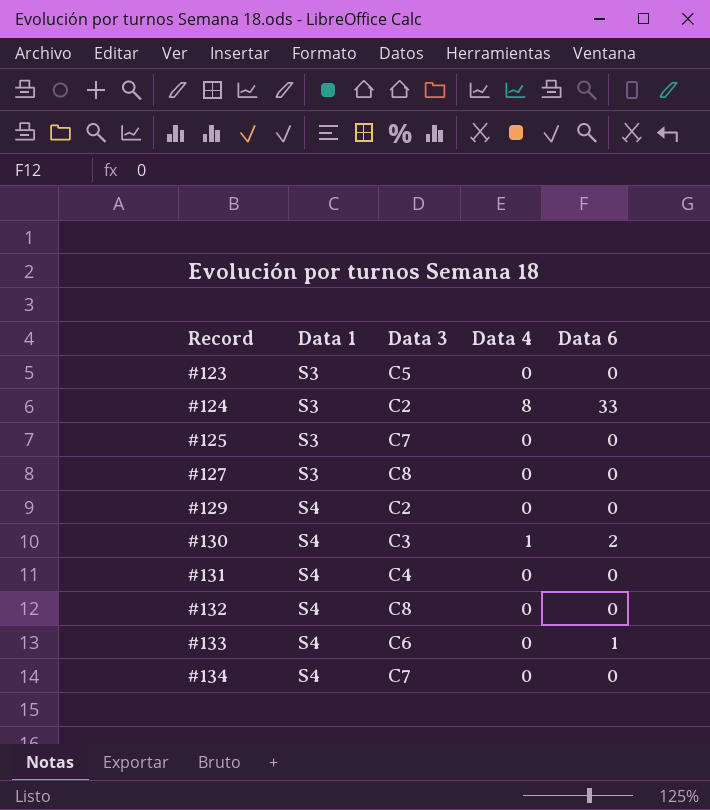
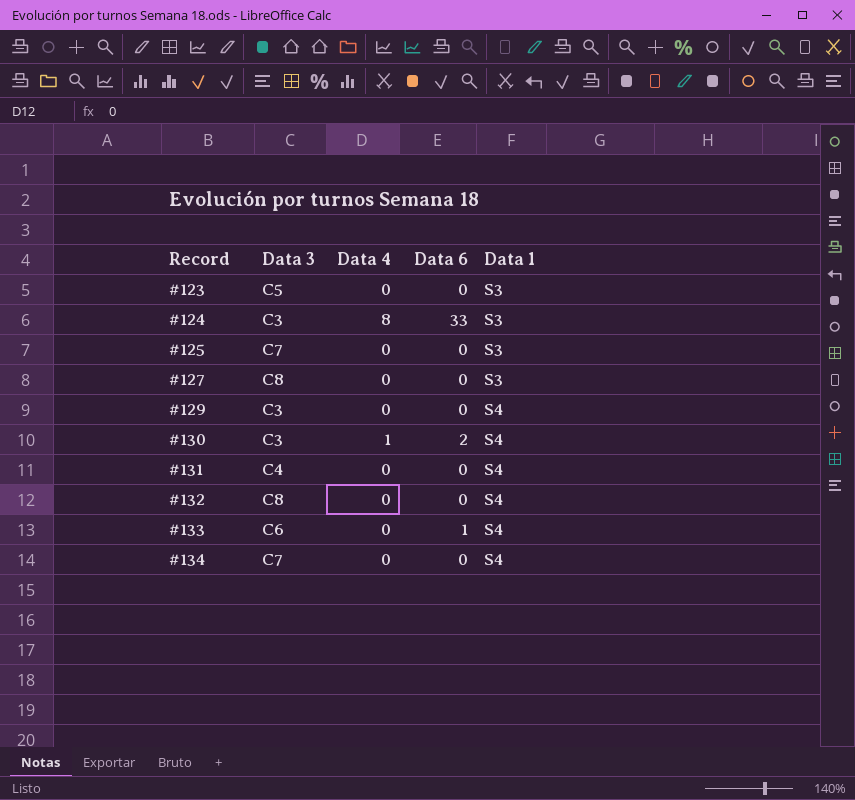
column Data 1 | position: 2 -> 5
#124 | Data 3: C2 -> C3
#129 | Data 3: C2 -> C3

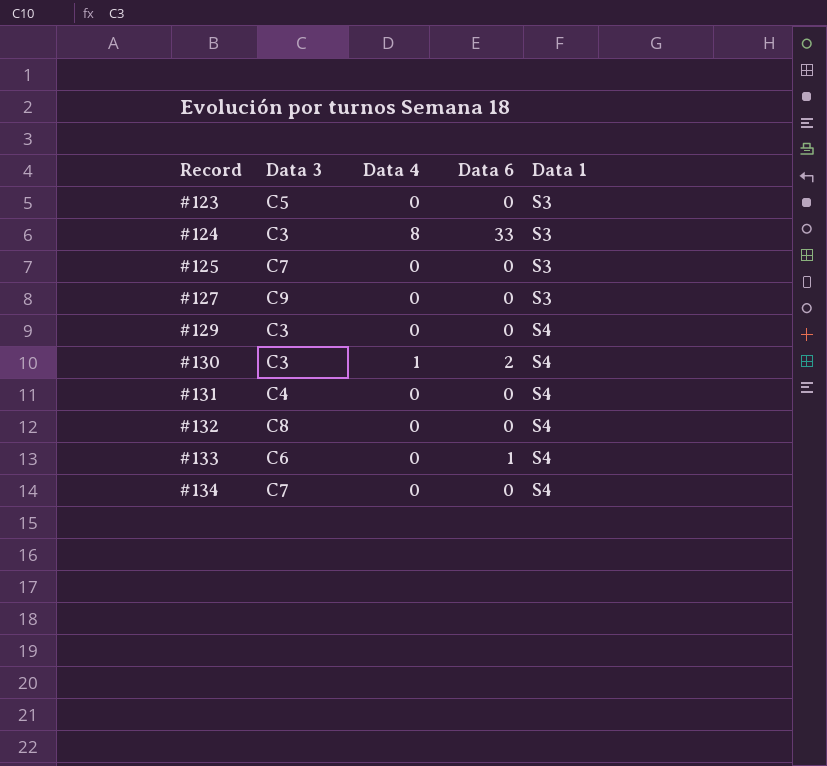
#127 | Data 3: C8 -> C9

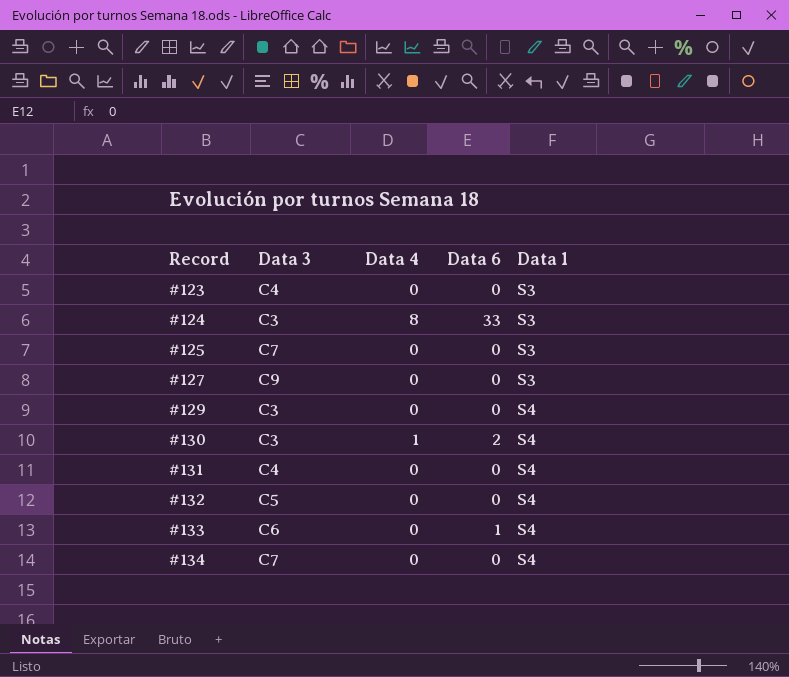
#123 | Data 3: C5 -> C4
#132 | Data 3: C8 -> C5

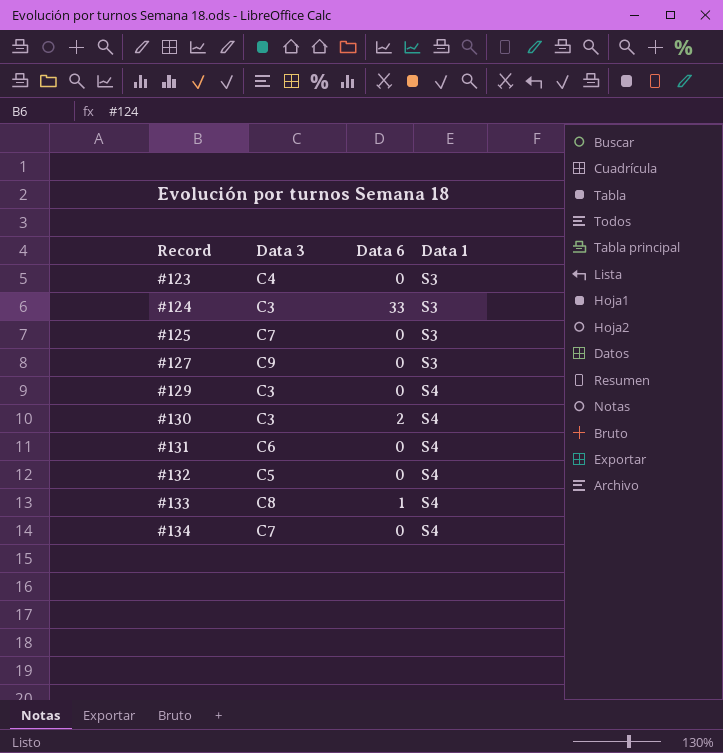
column Data 4 | position: 3 -> none
#131 | Data 3: C4 -> C6
#133 | Data 3: C6 -> C8

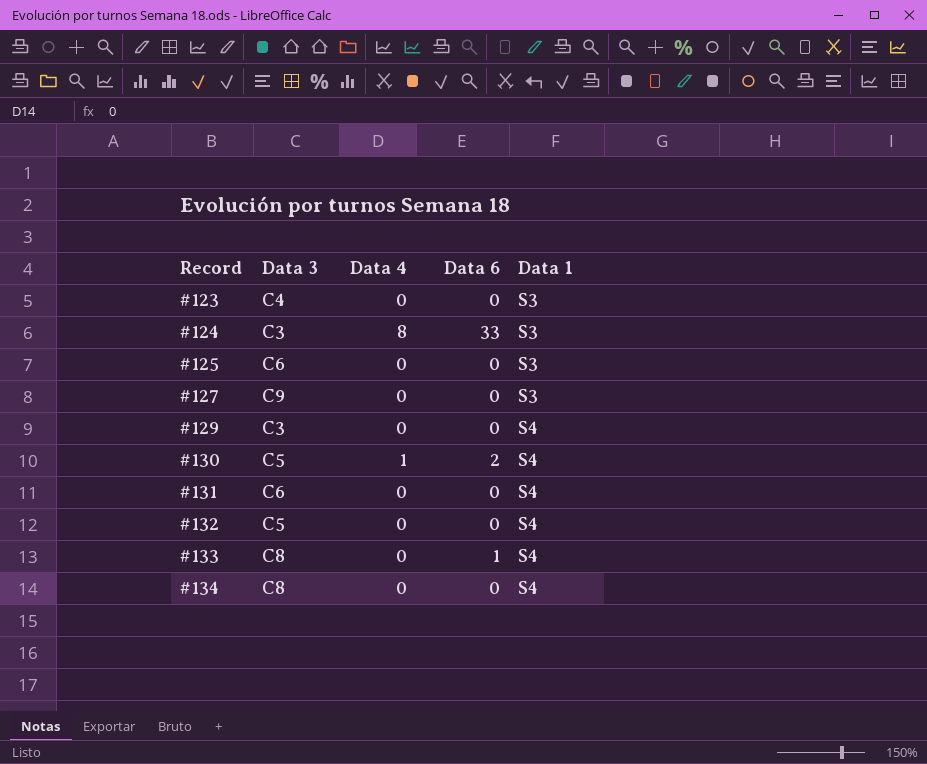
column Data 4 | position: none -> 3
#125 | Data 3: C7 -> C6
#130 | Data 3: C3 -> C5
#134 | Data 3: C7 -> C8

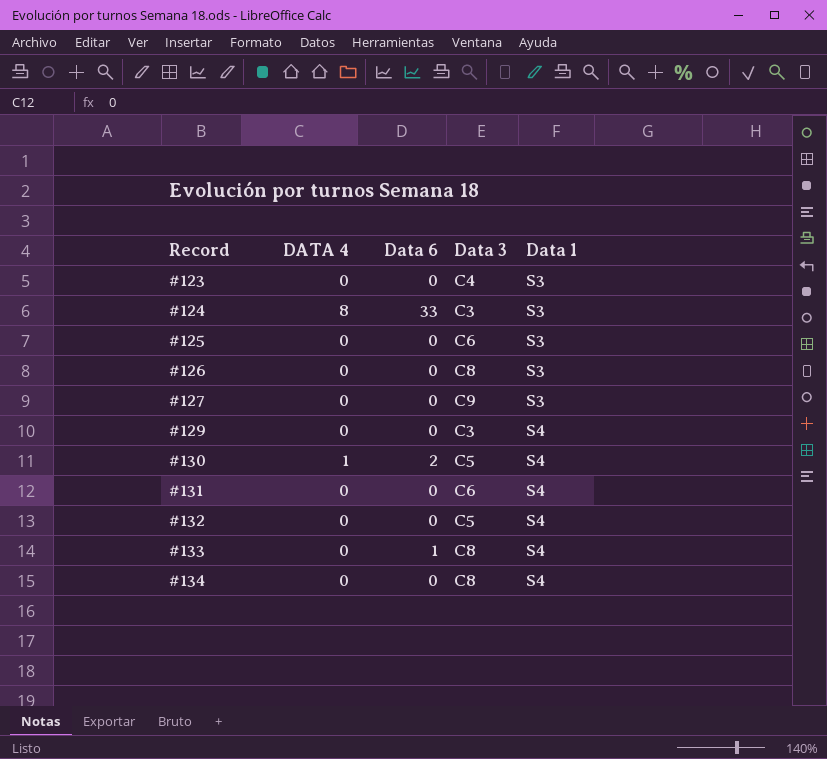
column name: Data 4 -> DATA 4
column Data 3 | position: 2 -> 4
row #126: none -> 0 | 0 | C8 | S3

